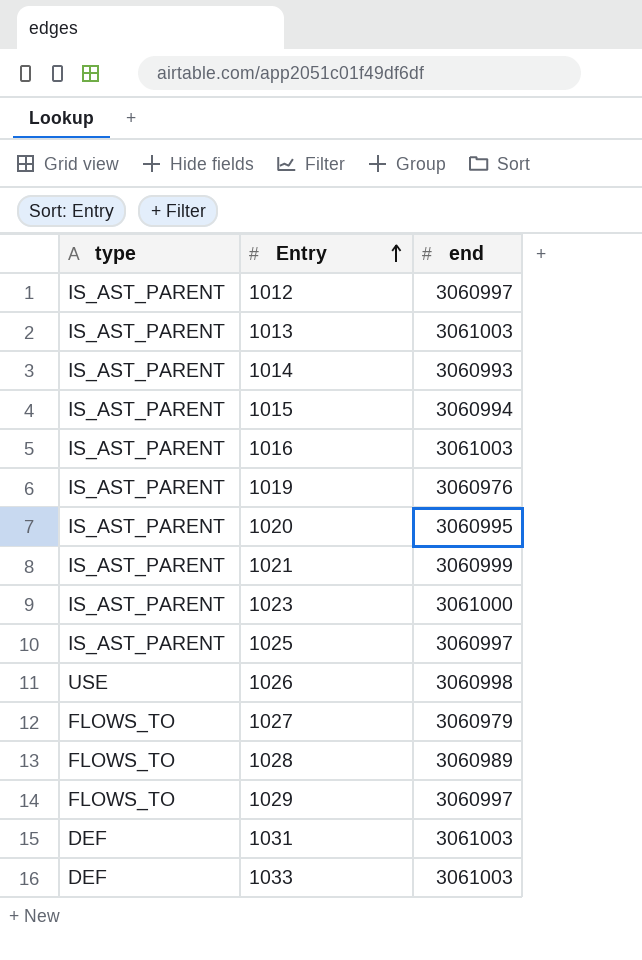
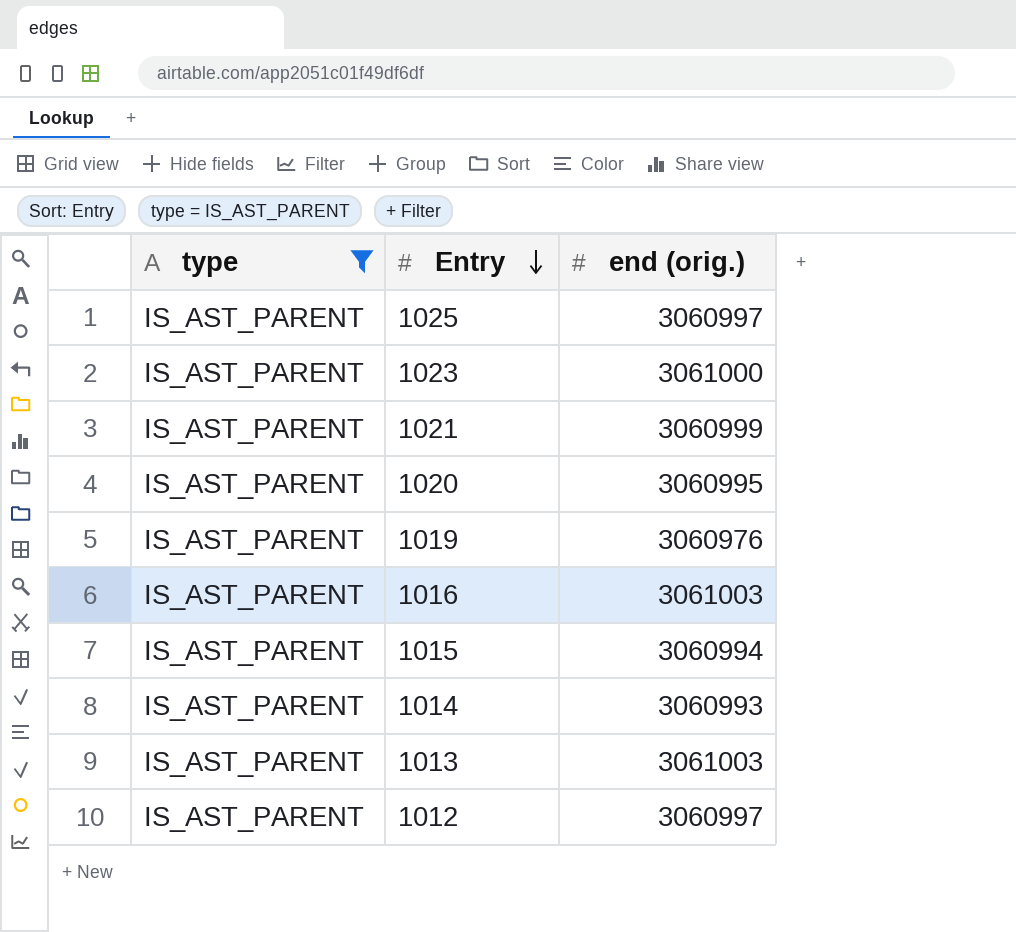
filter: none -> type = IS_AST_PARENT
row order: Entry ascending -> Entry descending
column name: end -> end (orig.)

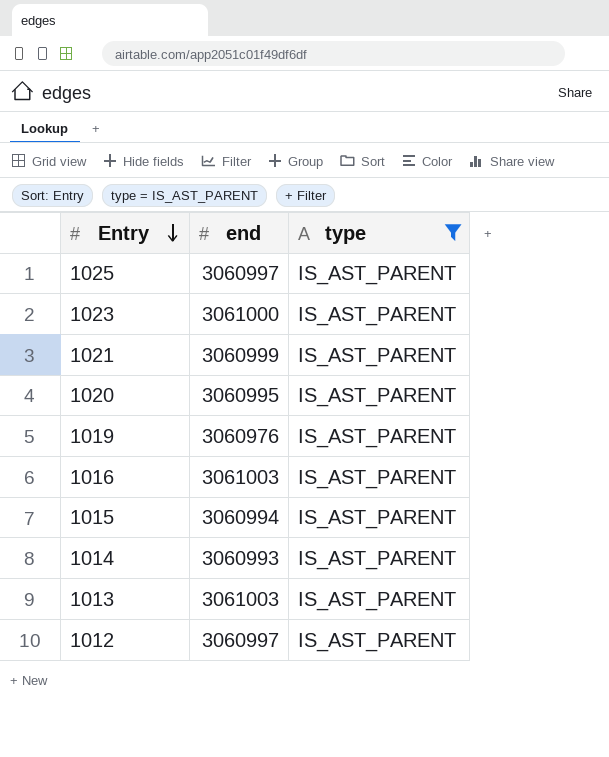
column name: end (orig.) -> end
column type | position: 1 -> 3

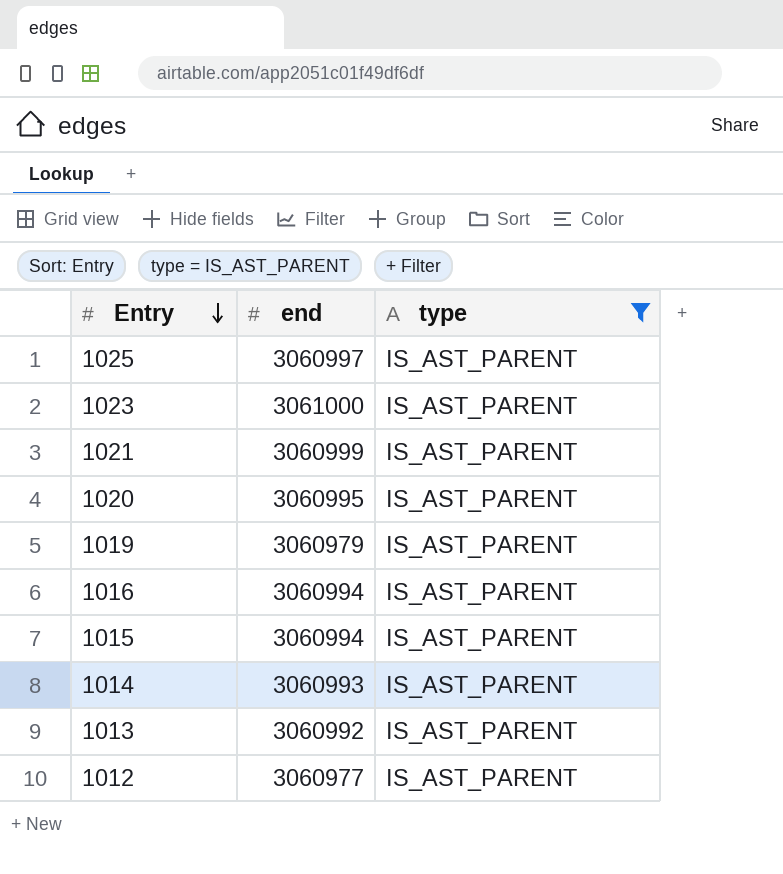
1019 | end: 3060976 -> 3060979
1016 | end: 3061003 -> 3060994
1013 | end: 3061003 -> 3060992
1012 | end: 3060997 -> 3060977

